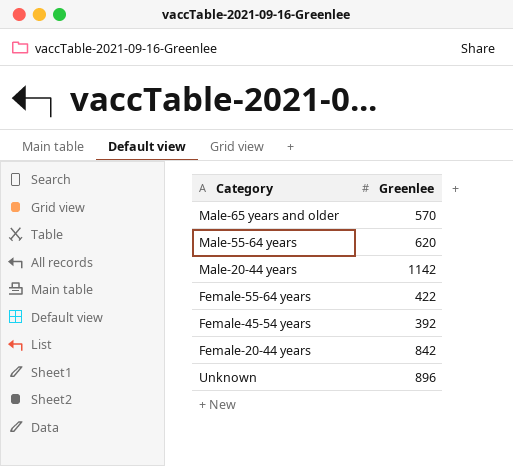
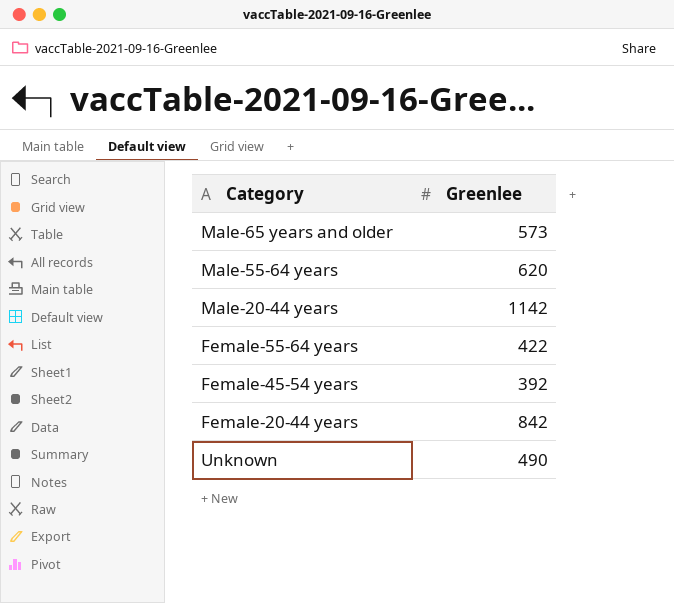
Male-65 years and older | Greenlee: 570 -> 573
Unknown | Greenlee: 896 -> 490

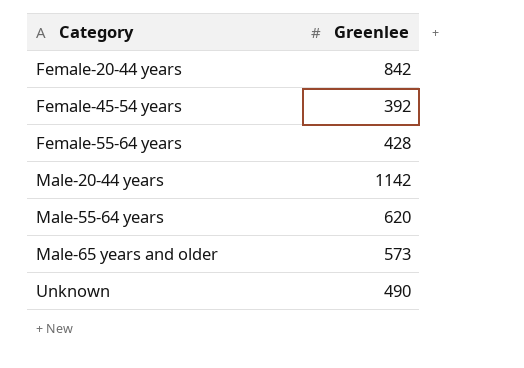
row order: none -> Category ascending
Female-55-64 years | Greenlee: 422 -> 428

